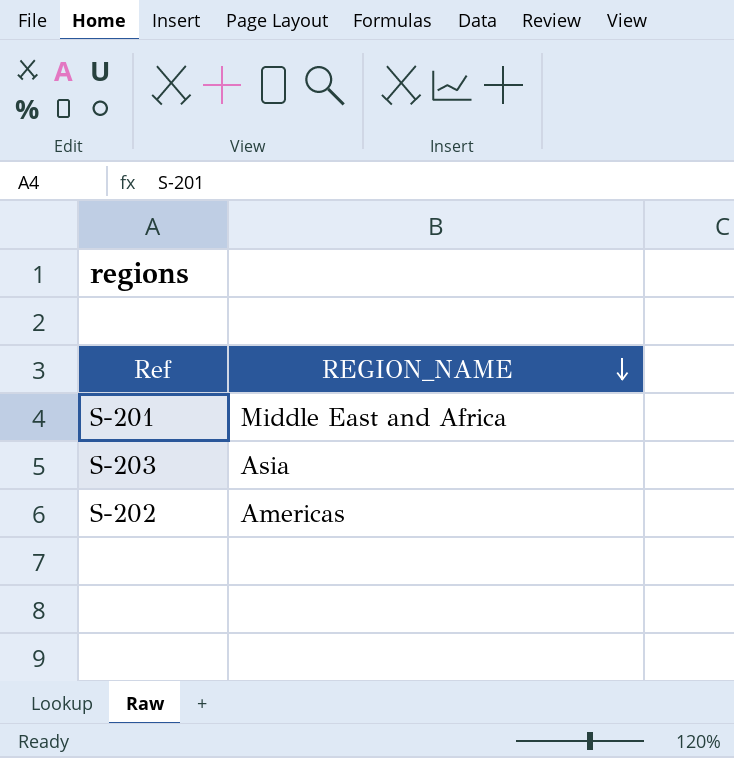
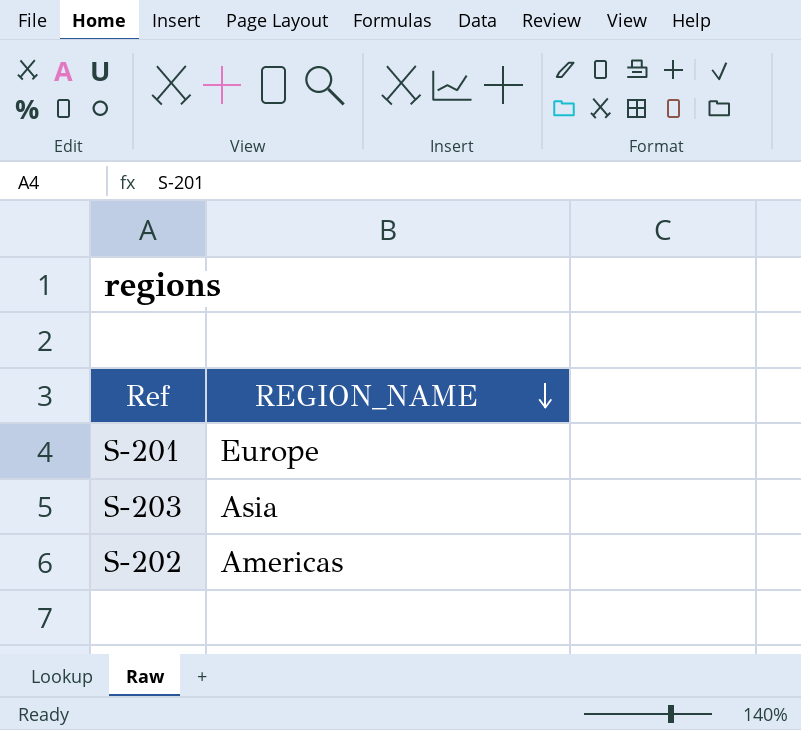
S-201 | REGION_NAME: Middle East and Africa -> Europe

